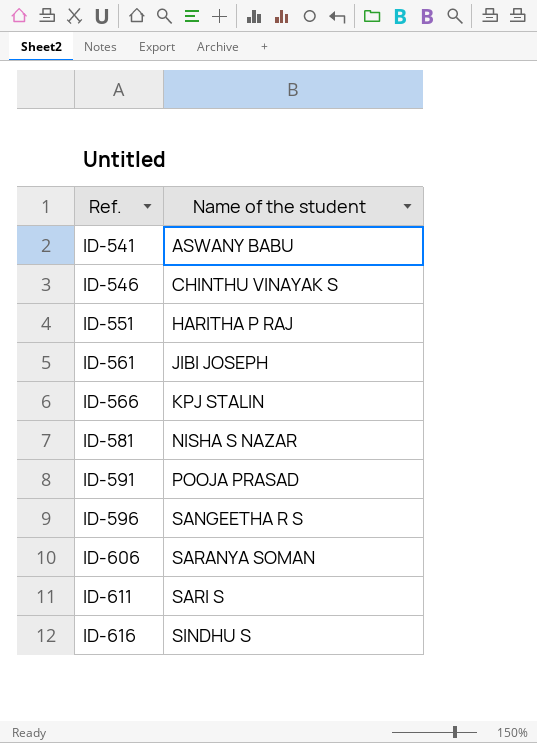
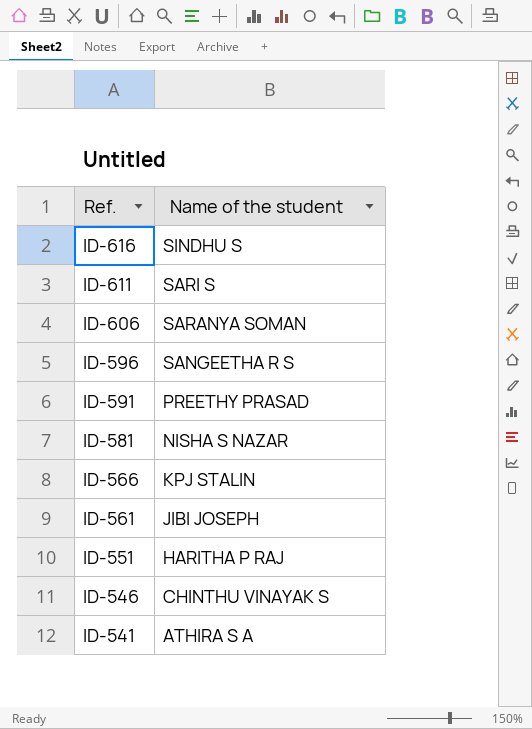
row order: Ref. ascending -> Ref. descending
ID-591 | Name of the student: POOJA PRASAD -> PREETHY PRASAD
ID-541 | Name of the student: ASWANY BABU -> ATHIRA S A

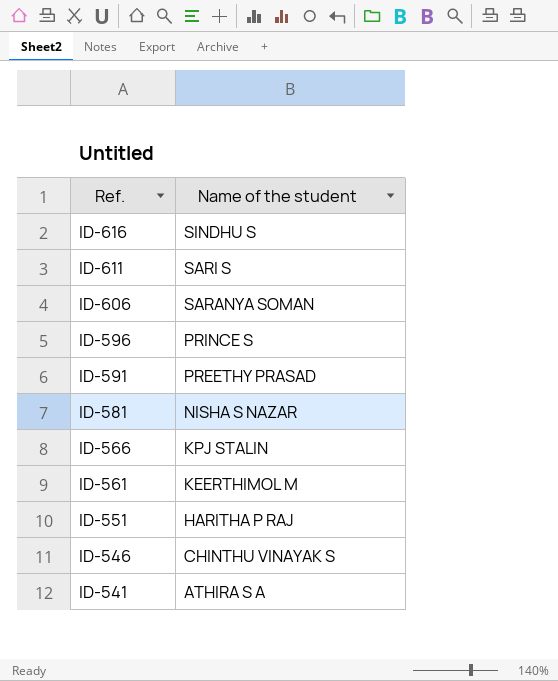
ID-596 | Name of the student: SANGEETHA R S -> PRINCE S
ID-561 | Name of the student: JIBI JOSEPH -> KEERTHIMOL M

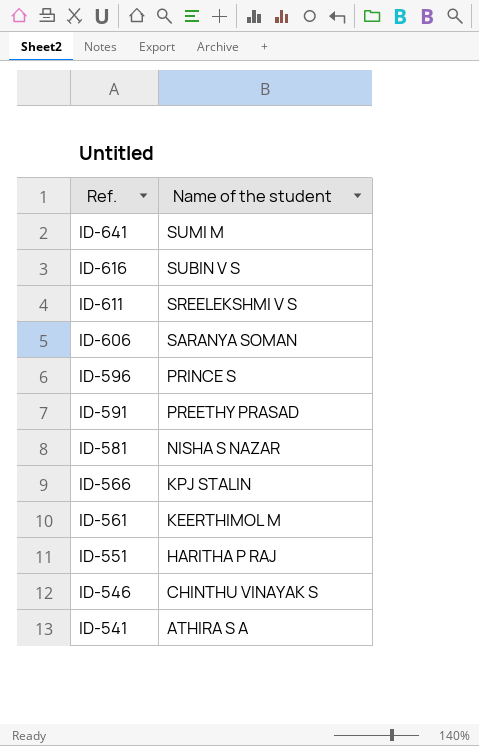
row ID-641: none -> SUMI M
ID-616 | Name of the student: SINDHU S -> SUBIN V S
ID-611 | Name of the student: SARI S -> SREELEKSHMI V S

